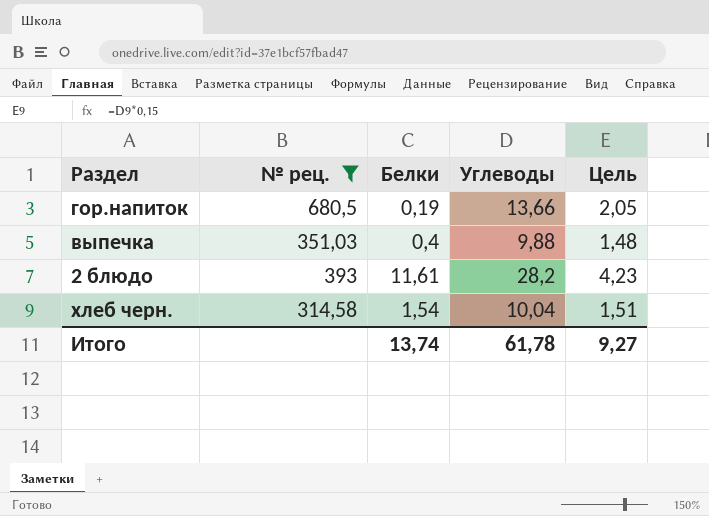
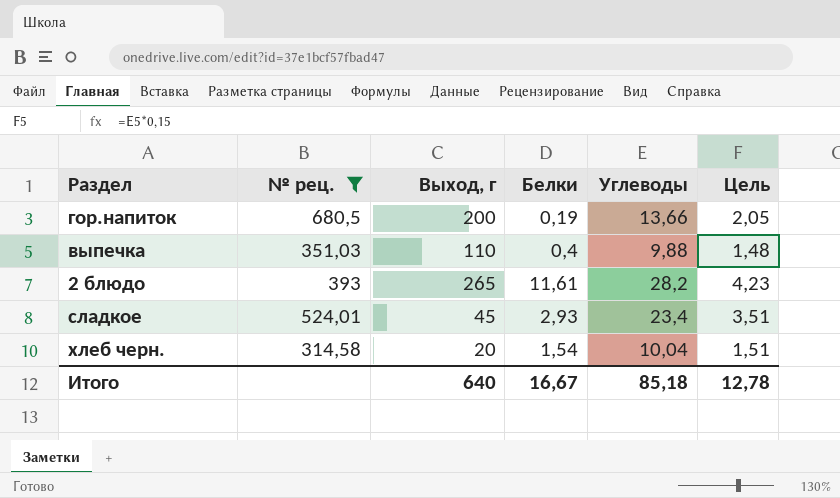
column Выход, г | position: none -> 3
row сладкое: none -> 524,01 | 45 | 2,93 | 23,4 | 3,51
Итого | Белки: 13,74 -> 16,67
Итого | Углеводы: 61,78 -> 85,18
Итого | Цель: 9,27 -> 12,78

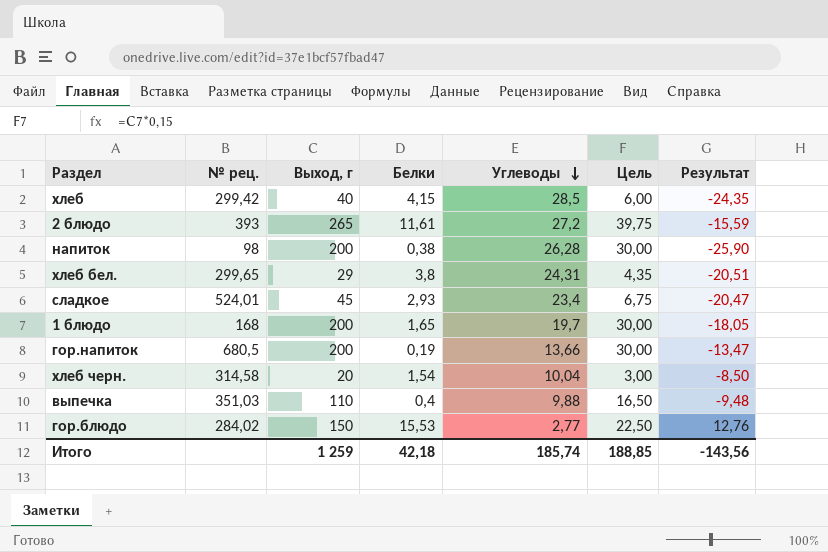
filter: № рец. >= 314,58 -> none
row order: none -> Углеводы descending
column Цель | formula: [Углеводы] * 0,15 -> [Выход, г] * 0,15
column Результат | formula: none -> [Белки] - [Углеводы]
2 блюдо | Углеводы: 28,2 -> 27,2
Итого | Выход, г: 640 -> 1 259
Итого | Белки: 16,67 -> 42,18
Итого | Углеводы: 85,18 -> 185,74
Итого | Цель: 12,78 -> 188,85

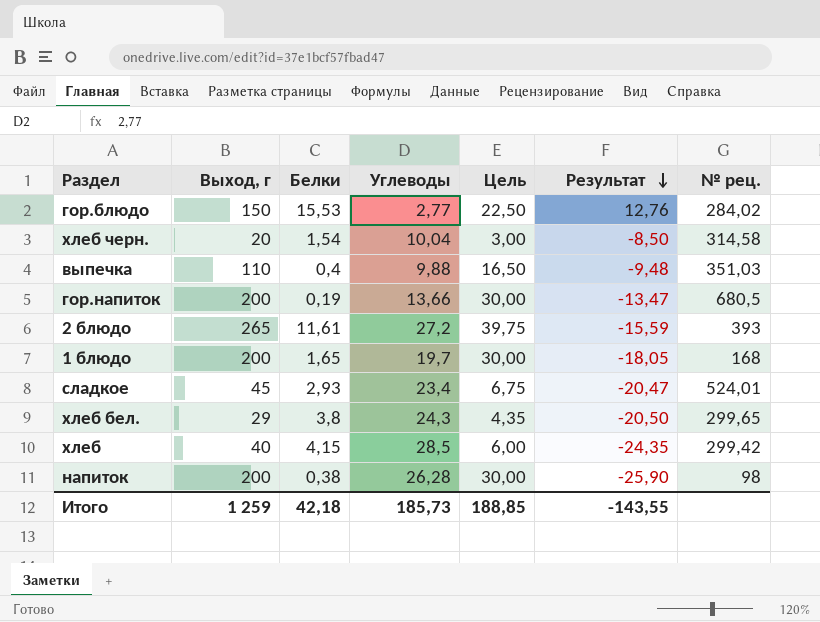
row order: Углеводы descending -> Результат descending
column № рец. | position: 2 -> 7
хлеб бел. | Углеводы: 24,31 -> 24,3
хлеб бел. | Результат: -20,51 -> -20,50
Итого | Углеводы: 185,74 -> 185,73
Итого | Результат: -143,56 -> -143,55

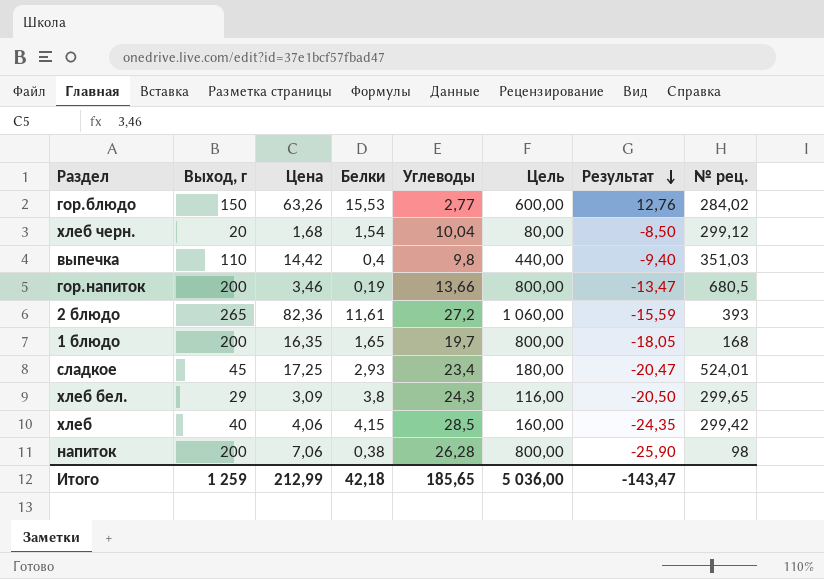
column Цена | position: none -> 3
column Цель | formula: [Выход, г] * 0,15 -> [Выход, г] * 4
хлеб черн. | № рец.: 314,58 -> 299,12
выпечка | Углеводы: 9,88 -> 9,8
выпечка | Результат: -9,48 -> -9,40
Итого | Углеводы: 185,73 -> 185,65
Итого | Цель: 188,85 -> 5 036,00
Итого | Результат: -143,55 -> -143,47

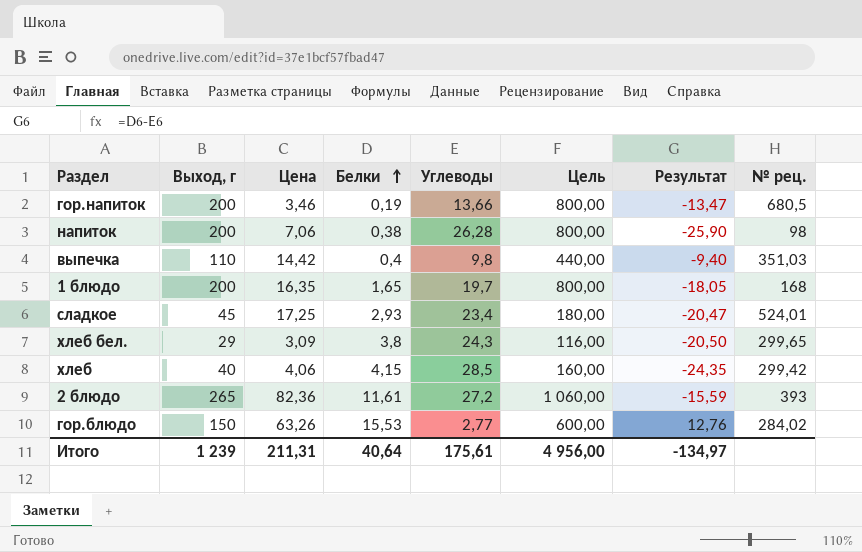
row order: Результат descending -> Белки ascending
row хлеб черн.: 20 | 1,68 | 1,54 | 10,04 | 80,00 | -8,50 | 299,12 -> none
Итого | Выход, г: 1 259 -> 1 239
Итого | Цена: 212,99 -> 211,31
Итого | Белки: 42,18 -> 40,64
Итого | Углеводы: 185,65 -> 175,61
Итого | Цель: 5 036,00 -> 4 956,00
Итого | Результат: -143,47 -> -134,97

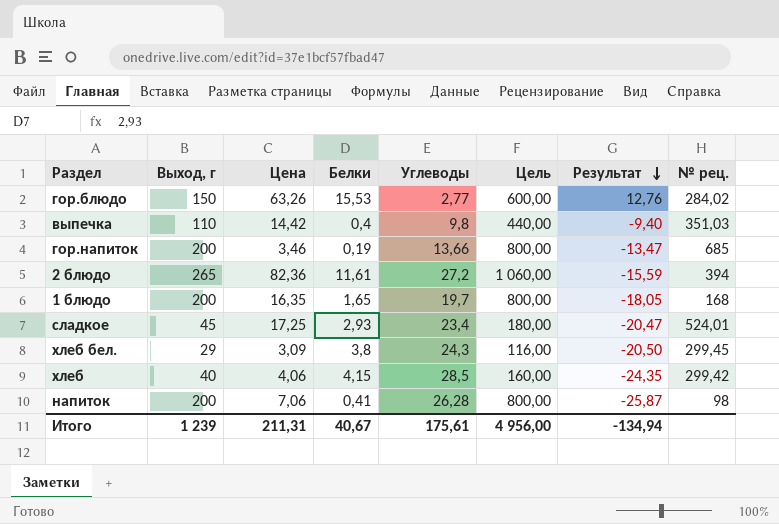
row order: Белки ascending -> Результат descending
гор.напиток | № рец.: 680,5 -> 685
2 блюдо | № рец.: 393 -> 394
хлеб бел. | № рец.: 299,65 -> 299,45
напиток | Белки: 0,38 -> 0,41
напиток | Результат: -25,90 -> -25,87
Итого | Белки: 40,64 -> 40,67
Итого | Результат: -134,97 -> -134,94

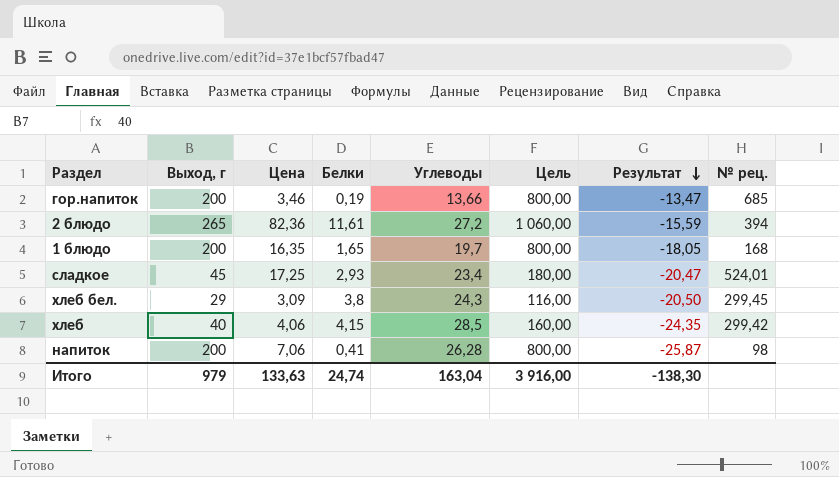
row гор.блюдо: 150 | 63,26 | 15,53 | 2,77 | 600,00 | 12,76 | 284,02 -> none
row выпечка: 110 | 14,42 | 0,4 | 9,8 | 440,00 | -9,40 | 351,03 -> none
Итого | Выход, г: 1 239 -> 979
Итого | Цена: 211,31 -> 133,63
Итого | Белки: 40,67 -> 24,74
Итого | Углеводы: 175,61 -> 163,04
Итого | Цель: 4 956,00 -> 3 916,00
Итого | Результат: -134,94 -> -138,30

